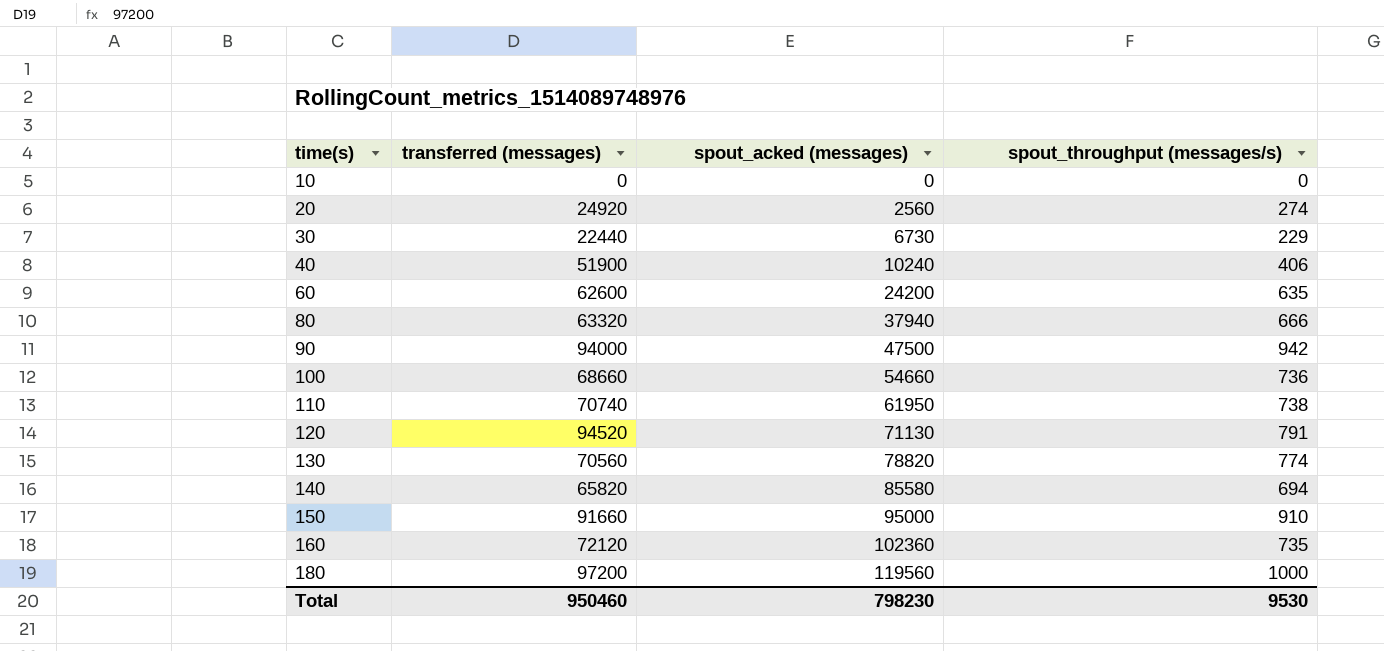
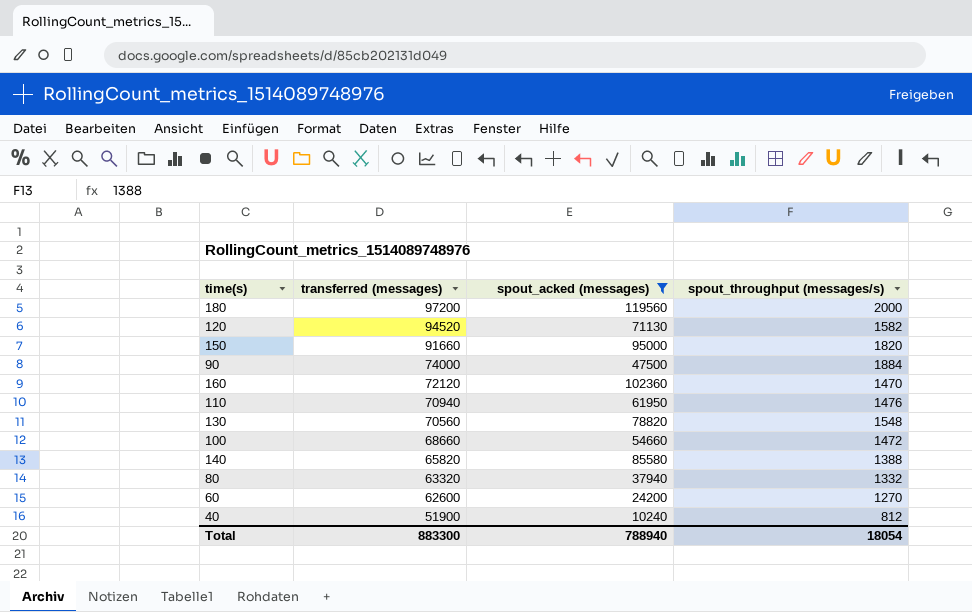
filter: none -> spout_acked (messages) >= 10240
row order: time(s) ascending -> transferred (messages) descending
180 | spout_throughput (messages/s): 1000 -> 2000
120 | spout_throughput (messages/s): 791 -> 1582
150 | spout_throughput (messages/s): 910 -> 1820
90 | transferred (messages): 94000 -> 74000
90 | spout_throughput (messages/s): 942 -> 1884
160 | spout_throughput (messages/s): 735 -> 1470
110 | transferred (messages): 70740 -> 70940
110 | spout_throughput (messages/s): 738 -> 1476
130 | spout_throughput (messages/s): 774 -> 1548
100 | spout_throughput (messages/s): 736 -> 1472
140 | spout_throughput (messages/s): 694 -> 1388
80 | spout_throughput (messages/s): 666 -> 1332
60 | spout_throughput (messages/s): 635 -> 1270
40 | spout_throughput (messages/s): 406 -> 812
Total | transferred (messages): 950460 -> 883300
Total | spout_acked (messages): 798230 -> 788940
Total | spout_throughput (messages/s): 9530 -> 18054

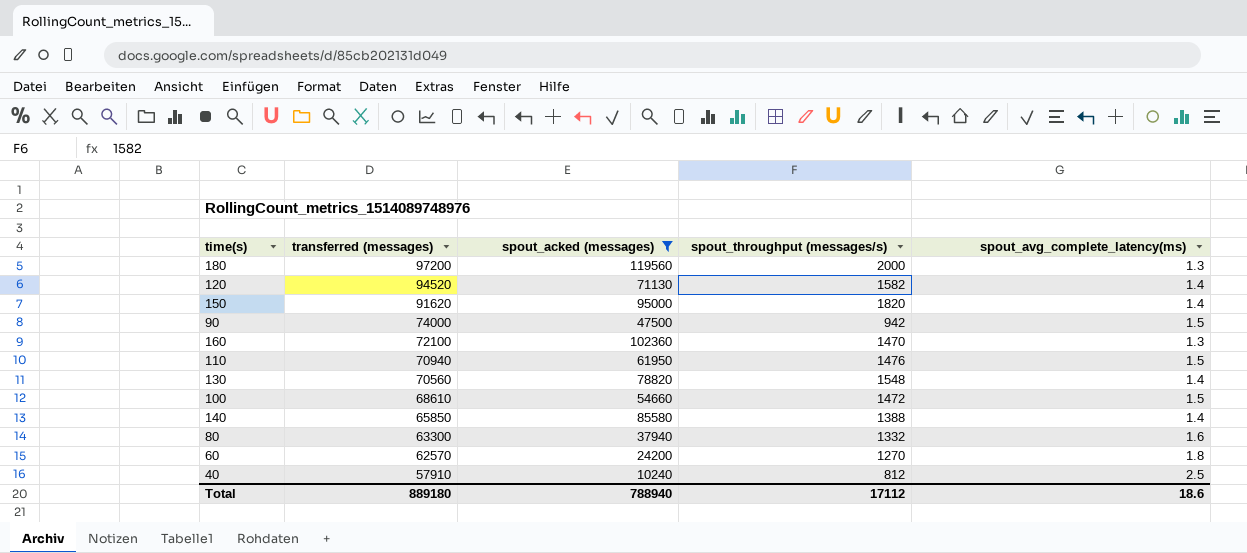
column spout_avg_complete_latency(ms) | position: none -> 5
150 | transferred (messages): 91660 -> 91620
90 | spout_throughput (messages/s): 1884 -> 942
160 | transferred (messages): 72120 -> 72100
100 | transferred (messages): 68660 -> 68610
140 | transferred (messages): 65820 -> 65850
80 | transferred (messages): 63320 -> 63300
60 | transferred (messages): 62600 -> 62570
40 | transferred (messages): 51900 -> 57910
Total | transferred (messages): 883300 -> 889180
Total | spout_throughput (messages/s): 18054 -> 17112

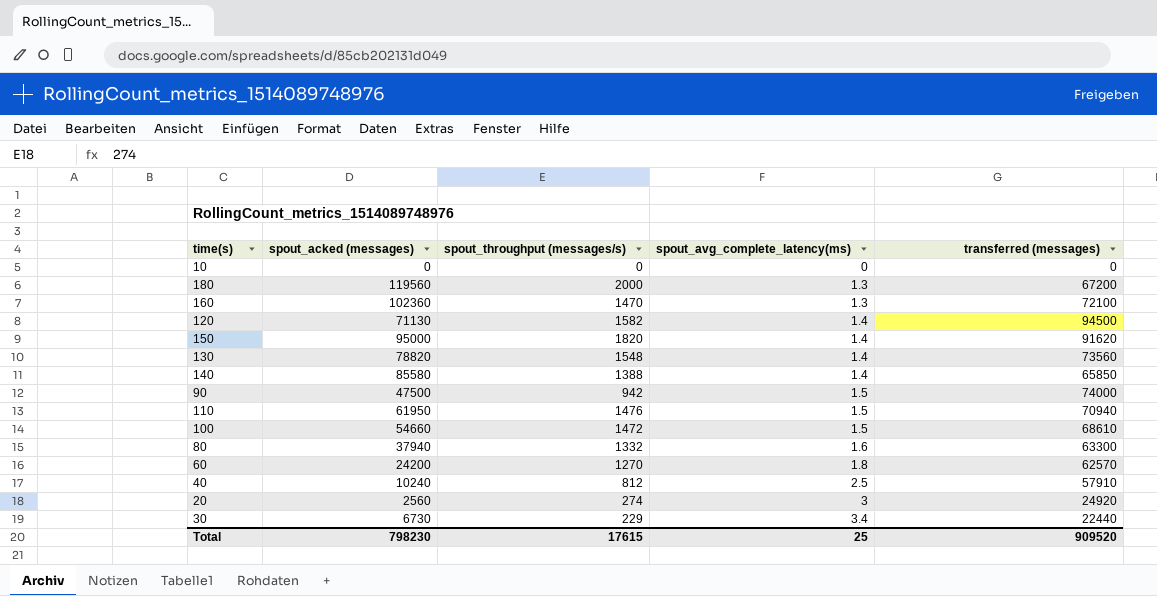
filter: spout_acked (messages) >= 10240 -> none
row order: transferred (messages) descending -> spout_avg_complete_latency(ms) ascending
column transferred (messages) | position: 2 -> 5
180 | transferred (messages): 97200 -> 67200
120 | transferred (messages): 94520 -> 94500
130 | transferred (messages): 70560 -> 73560
Total | spout_acked (messages): 788940 -> 798230
Total | spout_throughput (messages/s): 17112 -> 17615
Total | spout_avg_complete_latency(ms): 18.6 -> 25
Total | transferred (messages): 889180 -> 909520

